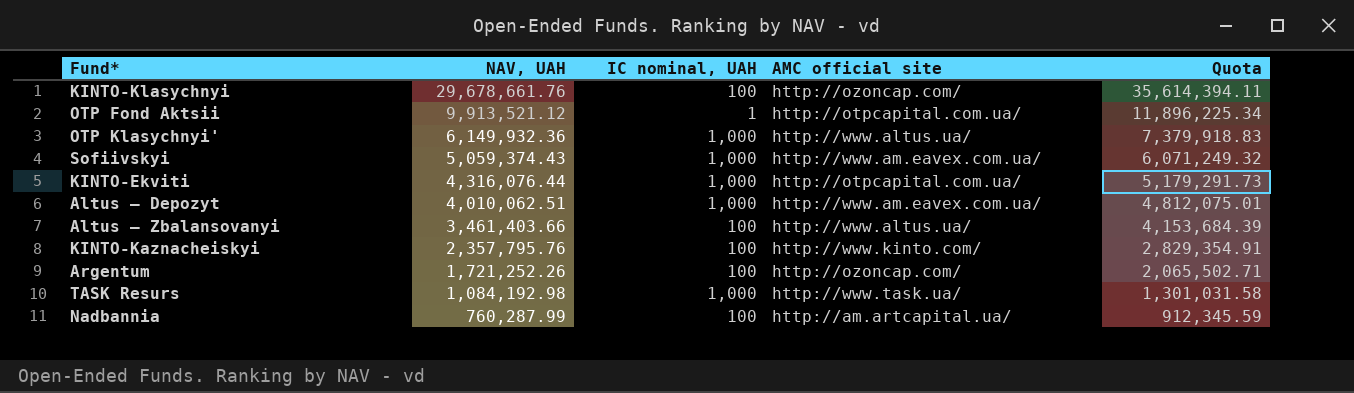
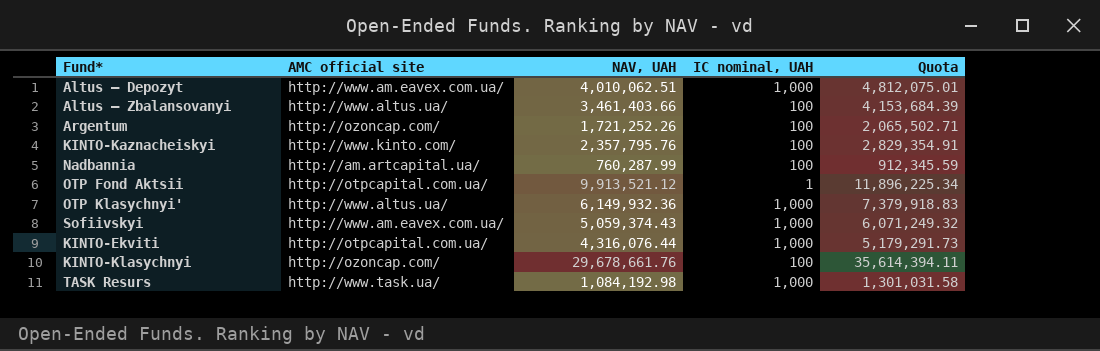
row order: NAV, UAH descending -> Fund* ascending
column AMC official site | position: 4 -> 2

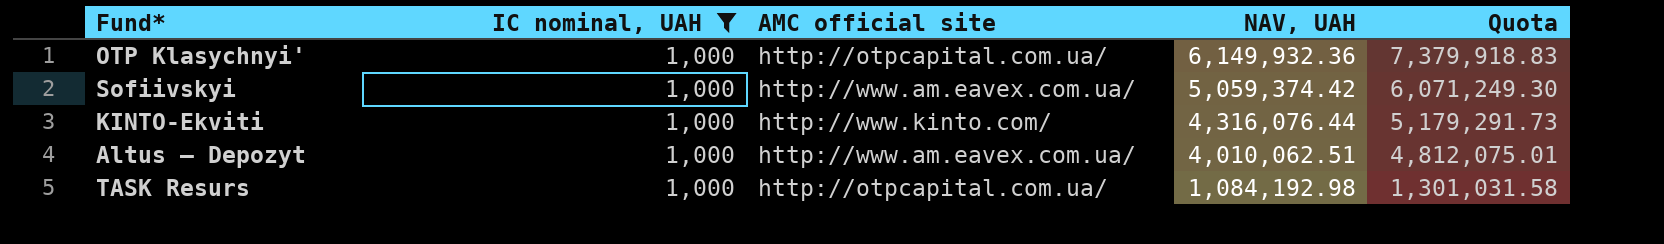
filter: none -> IC nominal, UAH = 1,000
row order: Fund* ascending -> NAV, UAH descending
column IC nominal, UAH | position: 4 -> 2
OTP Klasychnyi' | AMC official site: http://www.altus.ua/ -> http://otpcapital.com.ua/
Sofiivskyi | NAV, UAH: 5,059,374.43 -> 5,059,374.42
Sofiivskyi | Quota: 6,071,249.32 -> 6,071,249.30
КІNTO-Ekviti | AMC official site: http://otpcapital.com.ua/ -> http://www.kinto.com/
ТАSK Resurs | AMC official site: http://www.task.ua/ -> http://otpcapital.com.ua/

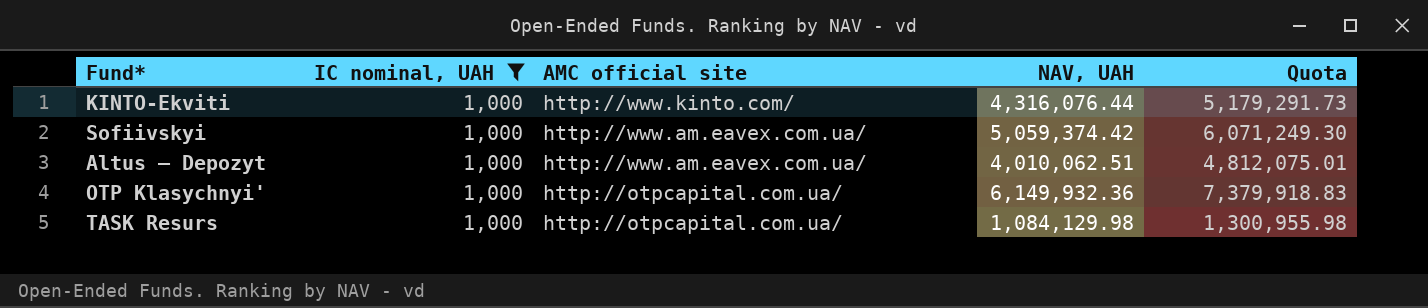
row order: NAV, UAH descending -> AMC official site descending
ТАSK Resurs | NAV, UAH: 1,084,192.98 -> 1,084,129.98
ТАSK Resurs | Quota: 1,301,031.58 -> 1,300,955.98

